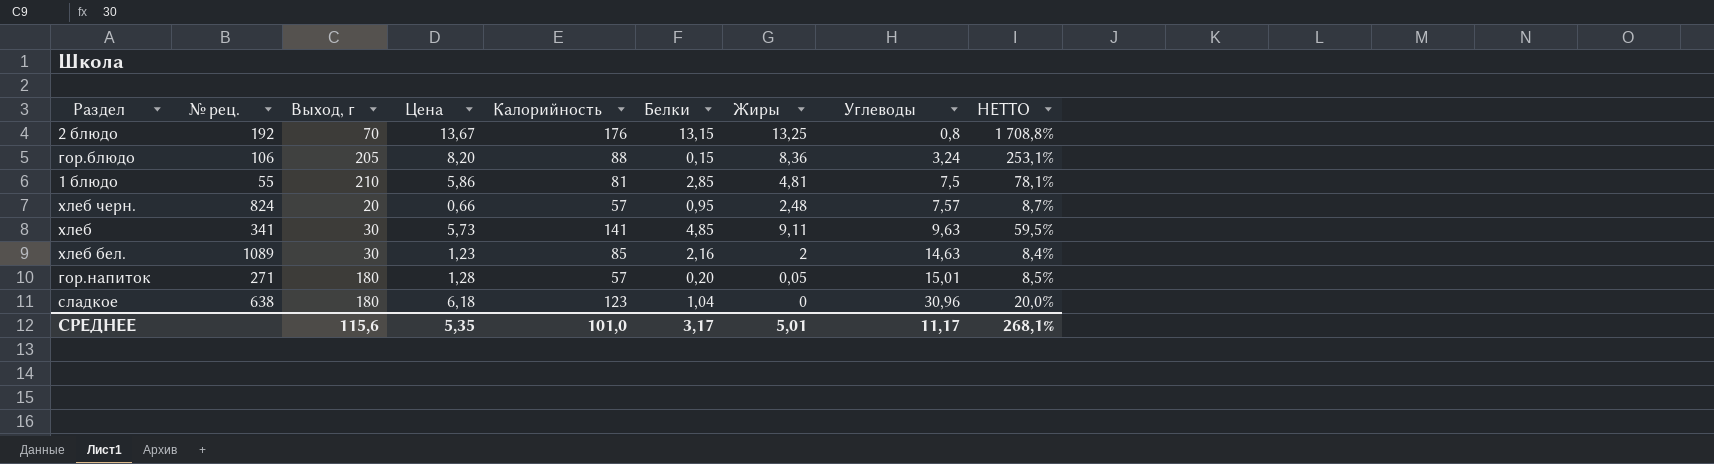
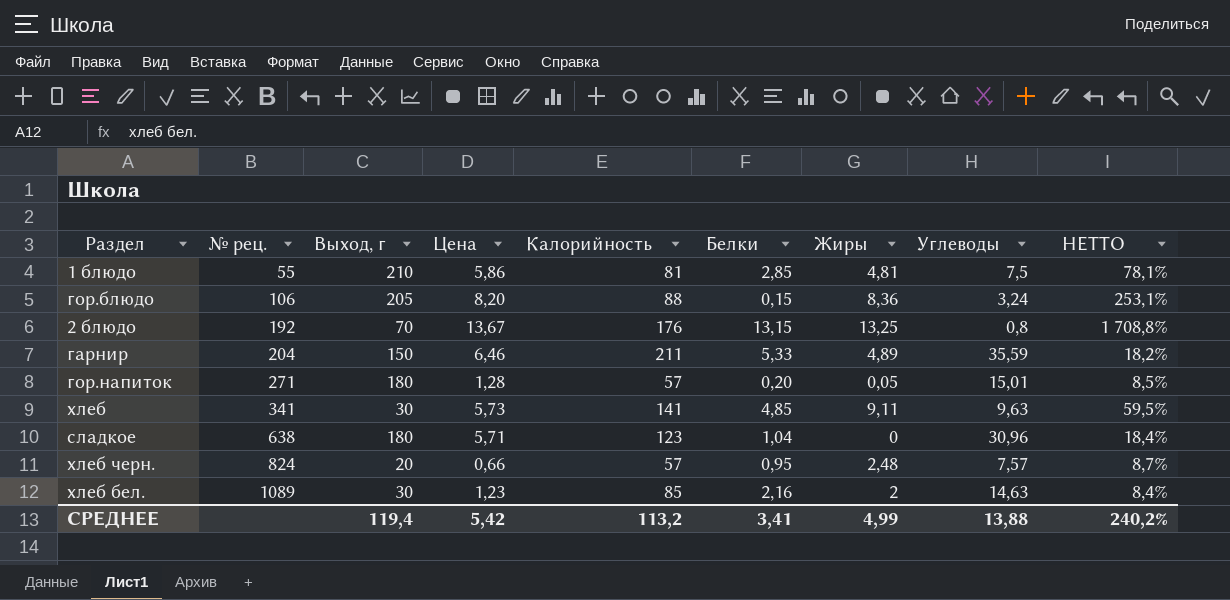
row order: Углеводы ascending -> № рец. ascending
row гарнир: none -> 204 | 150 | 6,46 | 211 | 5,33 | 4,89 | 35,59 | 18,2%
сладкое | Цена: 6,18 -> 5,71
сладкое | НЕТТО: 20,0% -> 18,4%
СРЕДНЕЕ | Выход, г: 115,6 -> 119,4
СРЕДНЕЕ | Цена: 5,35 -> 5,42
СРЕДНЕЕ | Калорийность: 101,0 -> 113,2
СРЕДНЕЕ | Белки: 3,17 -> 3,41
СРЕДНЕЕ | Жиры: 5,01 -> 4,99
СРЕДНЕЕ | Углеводы: 11,17 -> 13,88
СРЕДНЕЕ | НЕТТО: 268,1% -> 240,2%

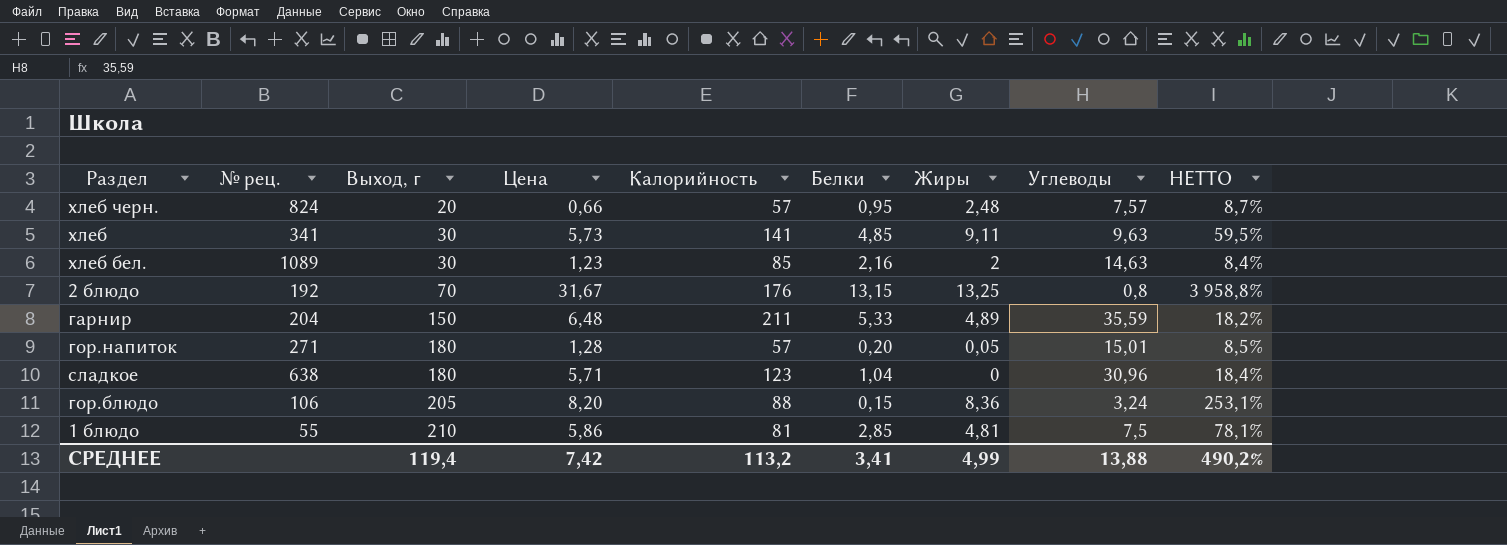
row order: № рец. ascending -> Выход, г ascending
2 блюдо | Цена: 13,67 -> 31,67
2 блюдо | НЕТТО: 1 708,8% -> 3 958,8%
гарнир | Цена: 6,46 -> 6,48
СРЕДНЕЕ | Цена: 5,42 -> 7,42
СРЕДНЕЕ | НЕТТО: 240,2% -> 490,2%

